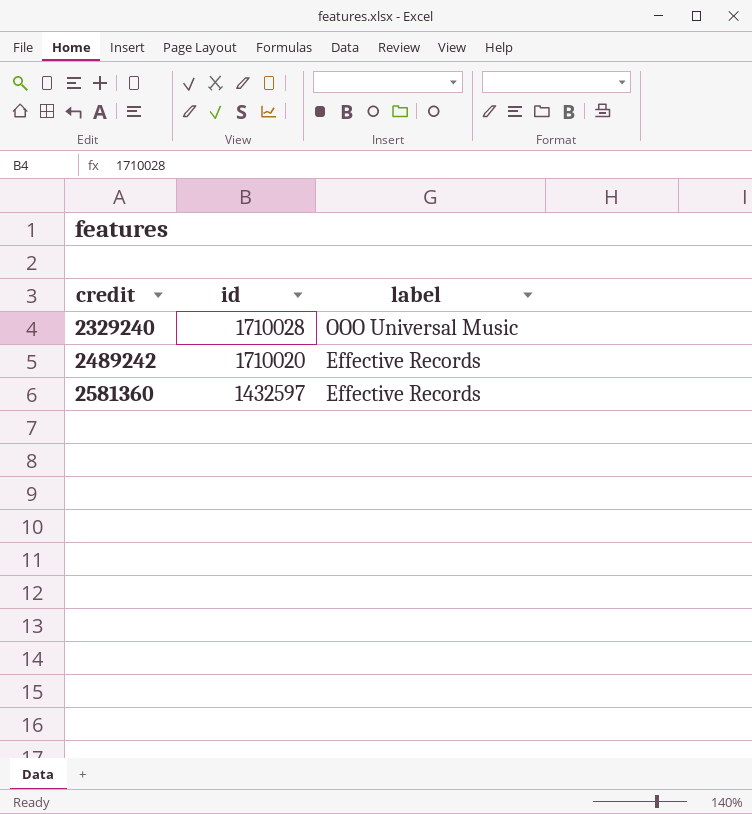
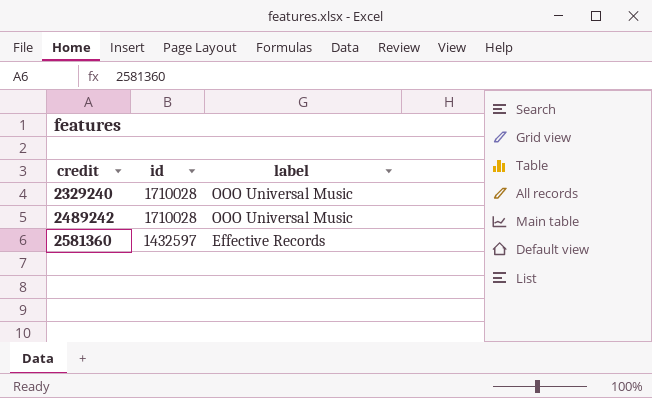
2489242 | id: 1710020 -> 1710028
2489242 | label: Effective Records -> OOO Universal Music

